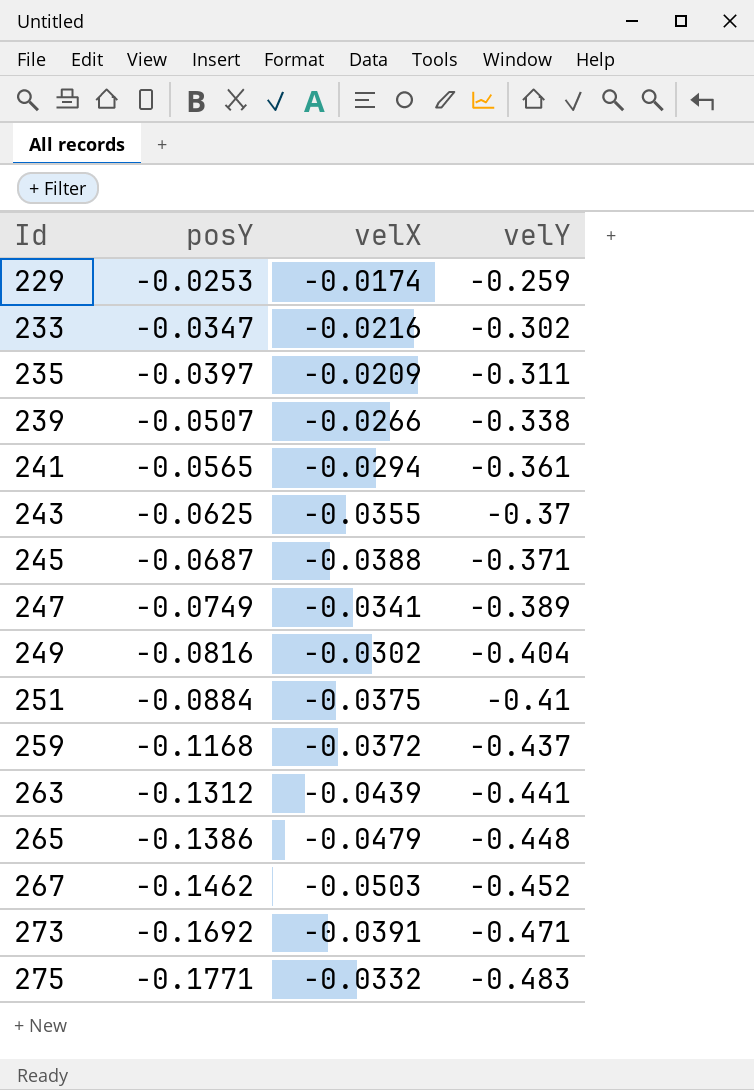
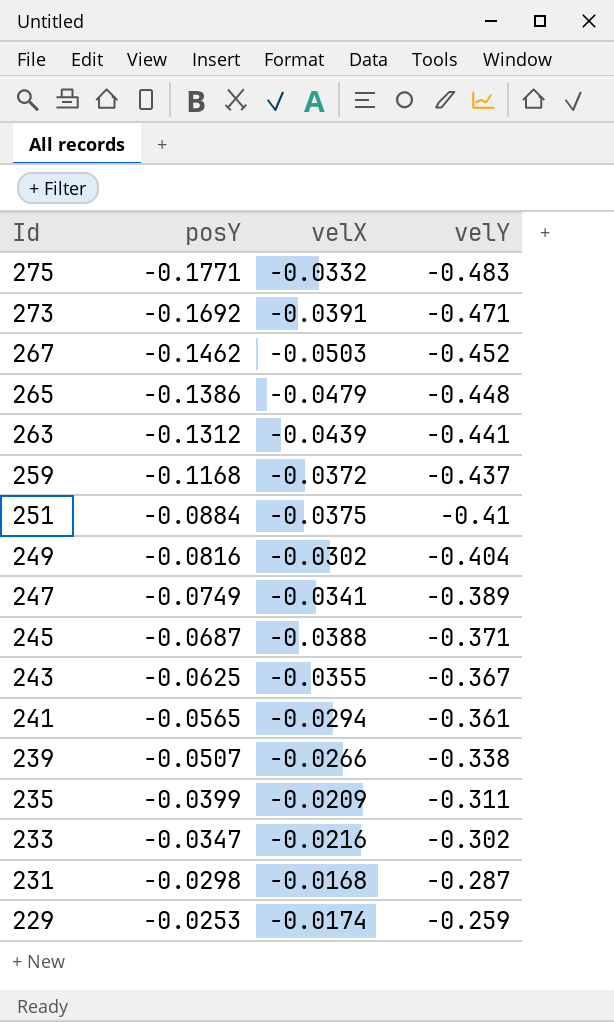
row order: Id ascending -> Id descending
243 | velY: -0.37 -> -0.367
235 | posY: -0.0397 -> -0.0399
row 231: none -> -0.0298 | -0.0168 | -0.287

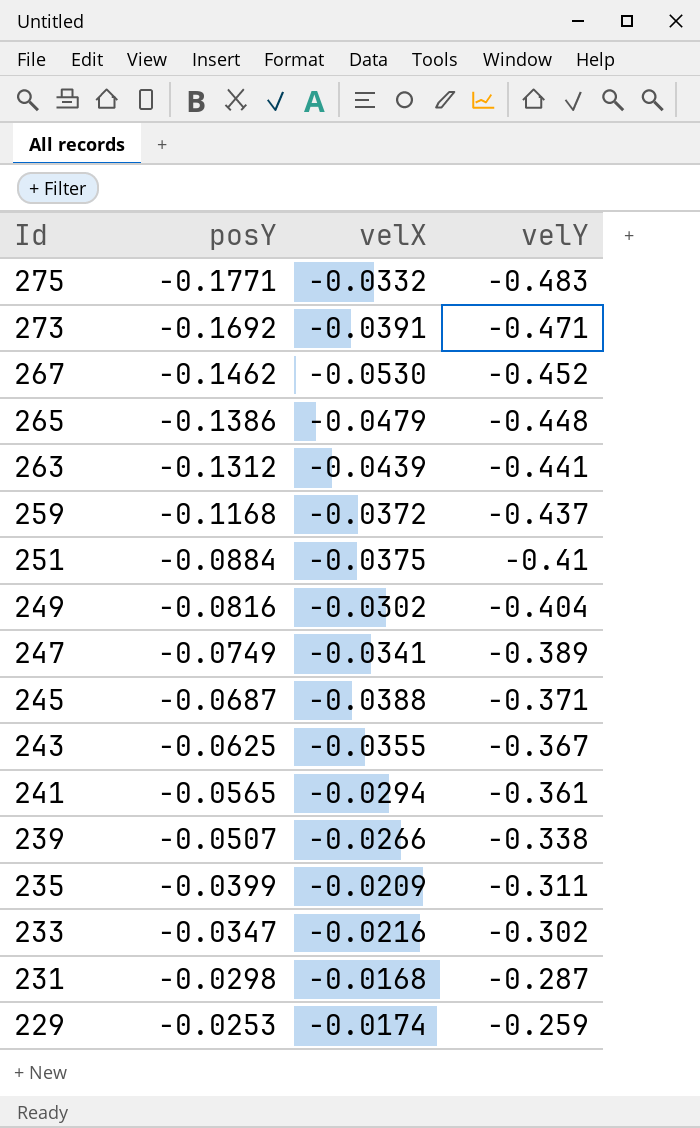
267 | velX: -0.0503 -> -0.0530

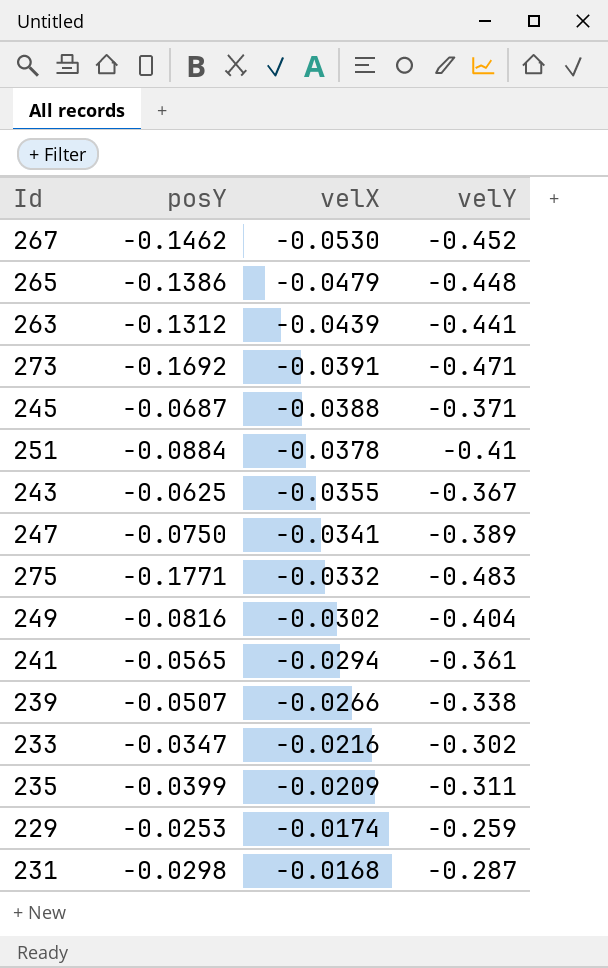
row order: Id descending -> velX ascending
row 259: -0.1168 | -0.0372 | -0.437 -> none
251 | velX: -0.0375 -> -0.0378
247 | posY: -0.0749 -> -0.0750

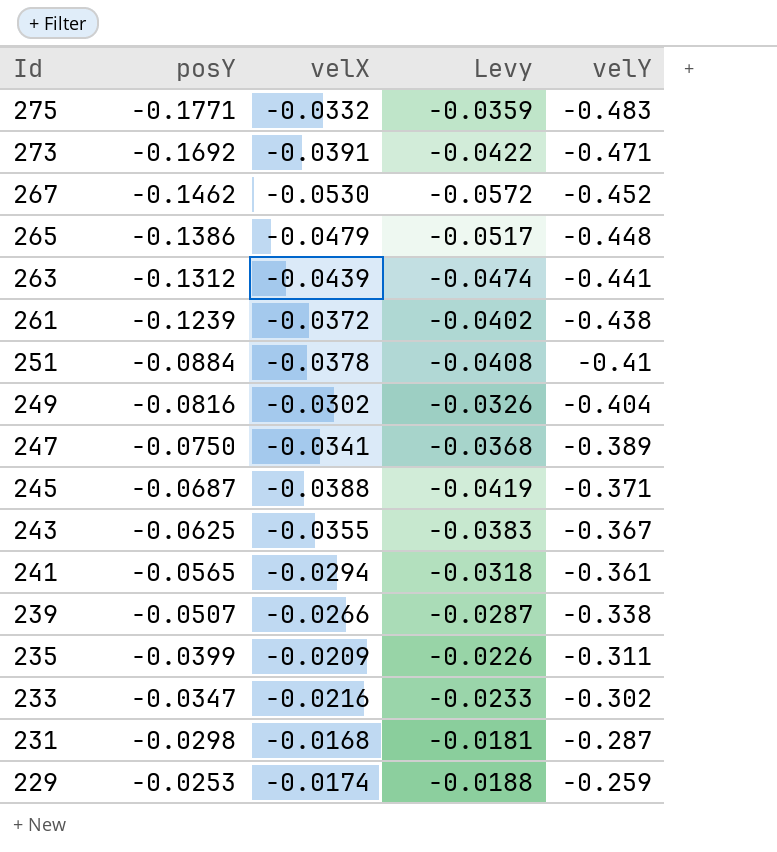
row order: velX ascending -> Id descending
column Levy | formula: none -> [velX] * 1.08
row 261: none -> -0.1239 | -0.0372 | -0.0402 | -0.438

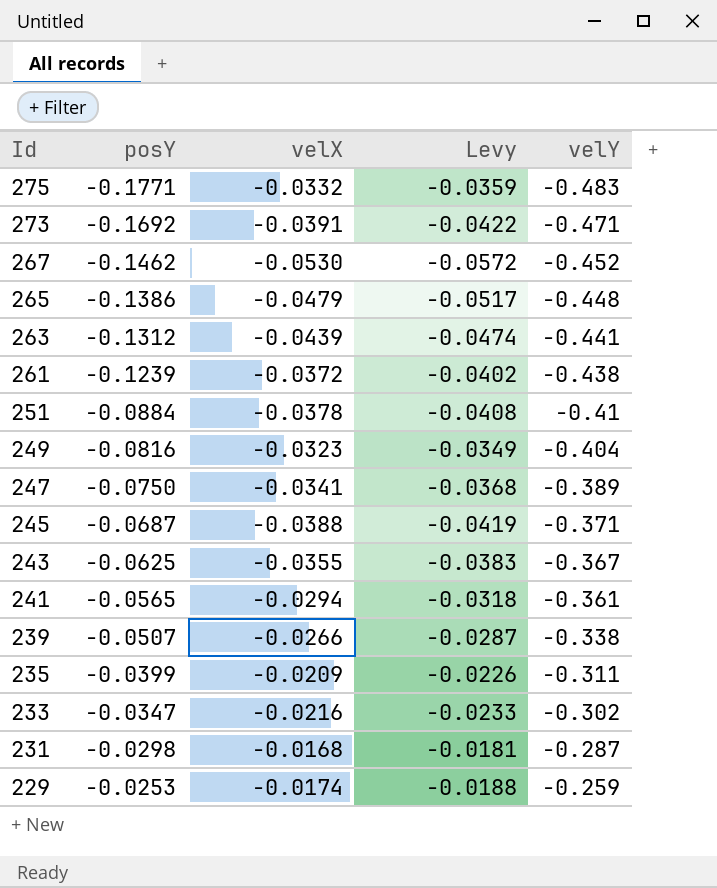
249 | velX: -0.0302 -> -0.0323
249 | Levy: -0.0326 -> -0.0349

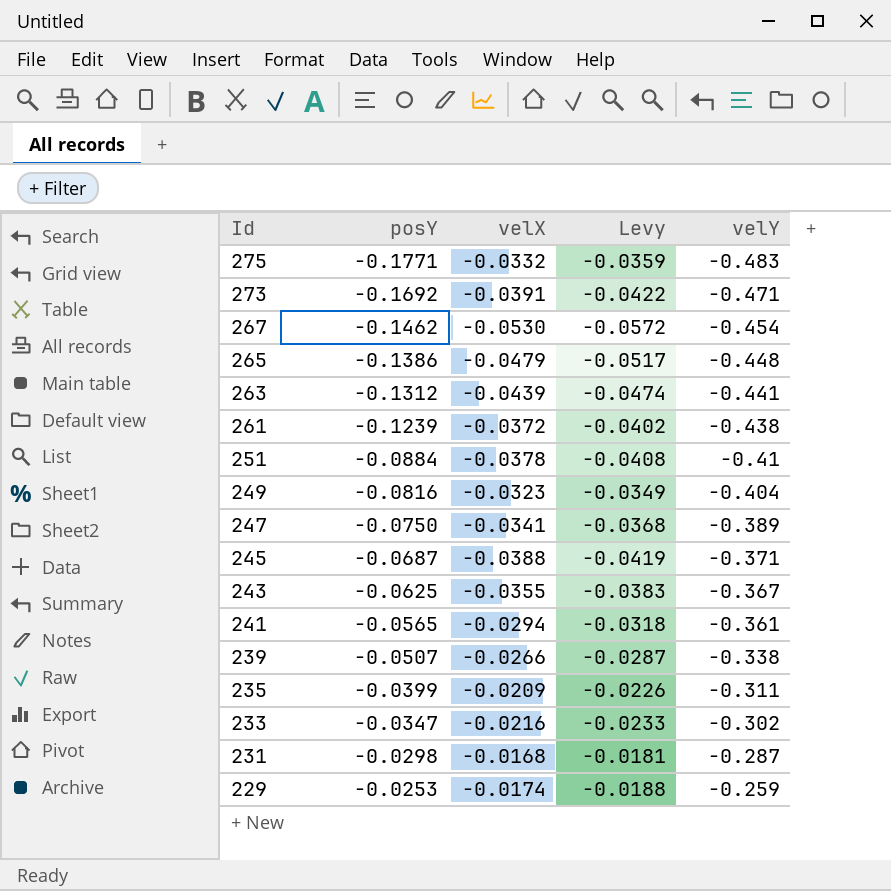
267 | velY: -0.452 -> -0.454

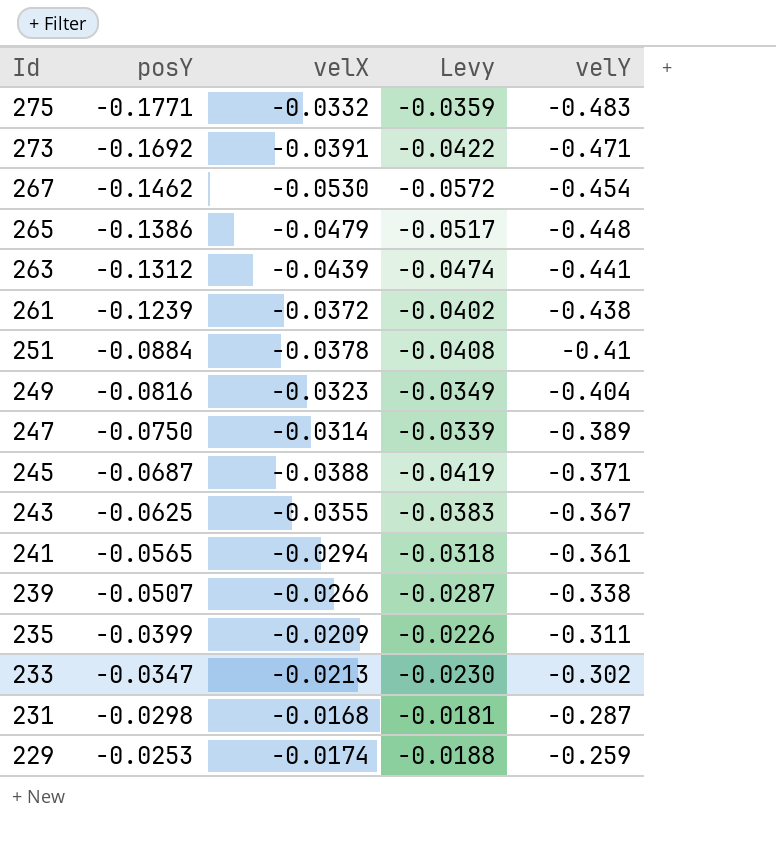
247 | velX: -0.0341 -> -0.0314
247 | Levy: -0.0368 -> -0.0339
233 | velX: -0.0216 -> -0.0213
233 | Levy: -0.0233 -> -0.0230

